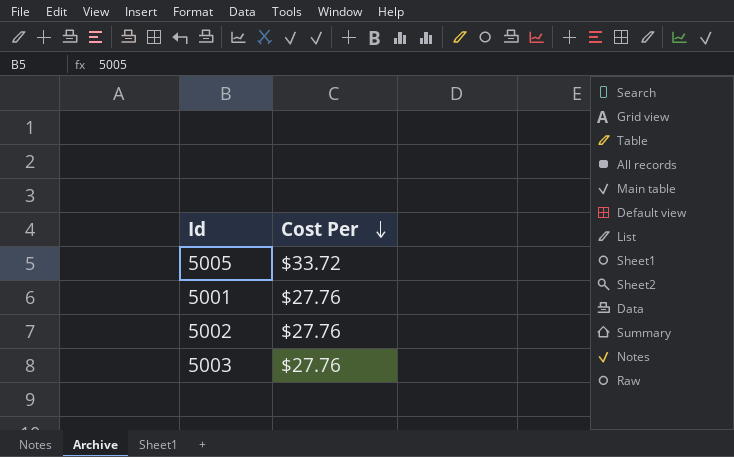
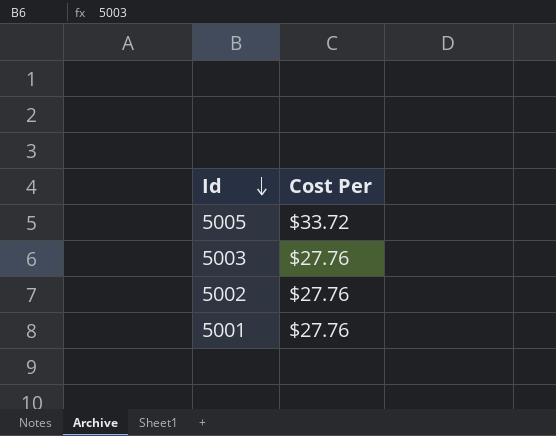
row order: Cost Per descending -> Id descending

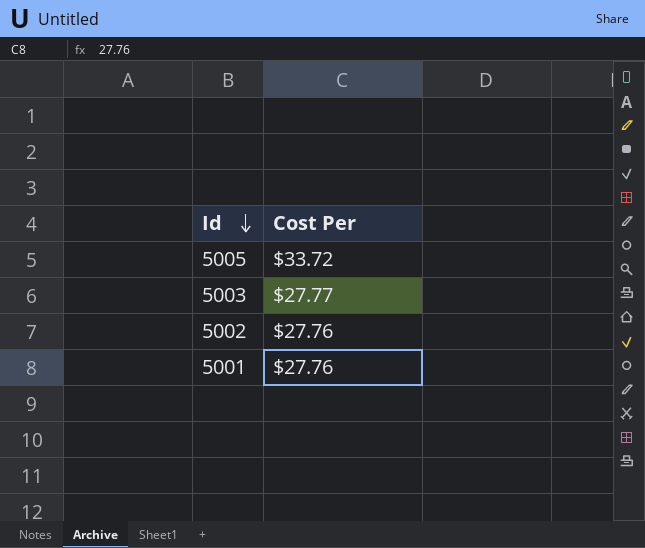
5003 | Cost Per: $27.76 -> $27.77

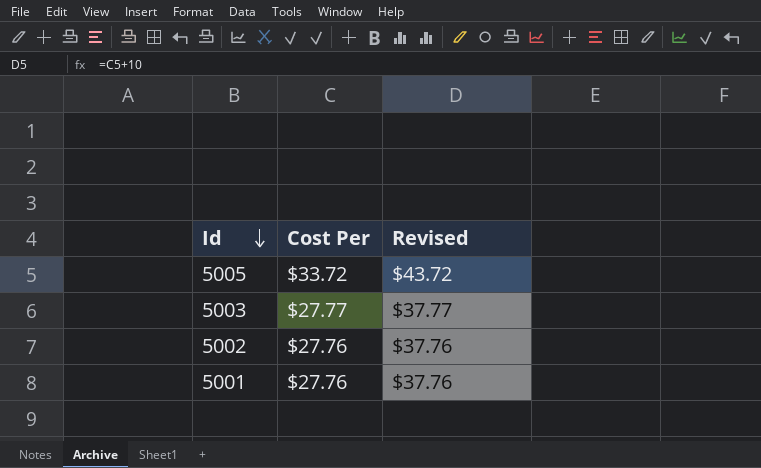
column Revised | formula: none -> [Cost Per] + 10

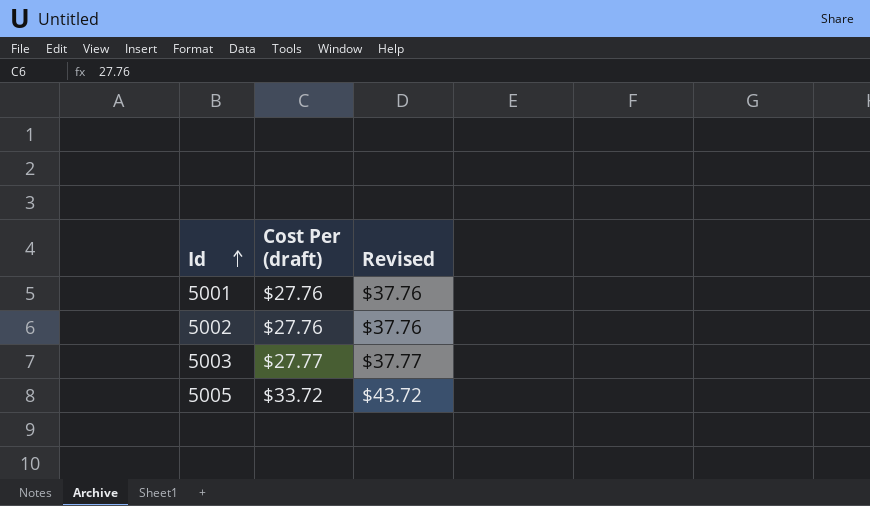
row order: Id descending -> Id ascending
column name: Cost Per -> Cost Per (draft)

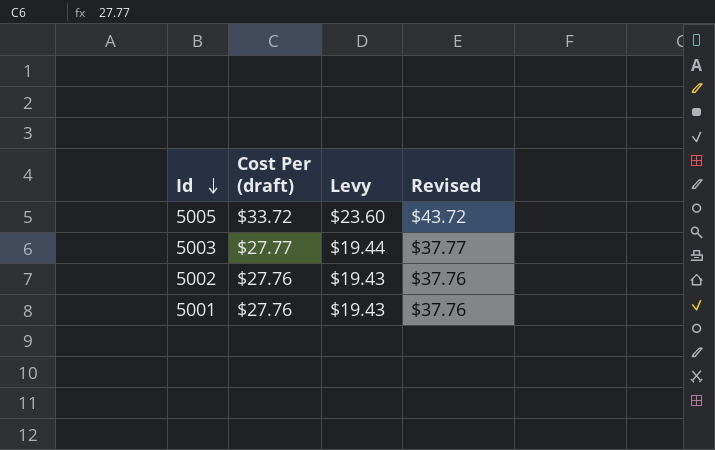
row order: Id ascending -> Id descending
column Levy | formula: none -> [Cost Per (draft)] * 0.7

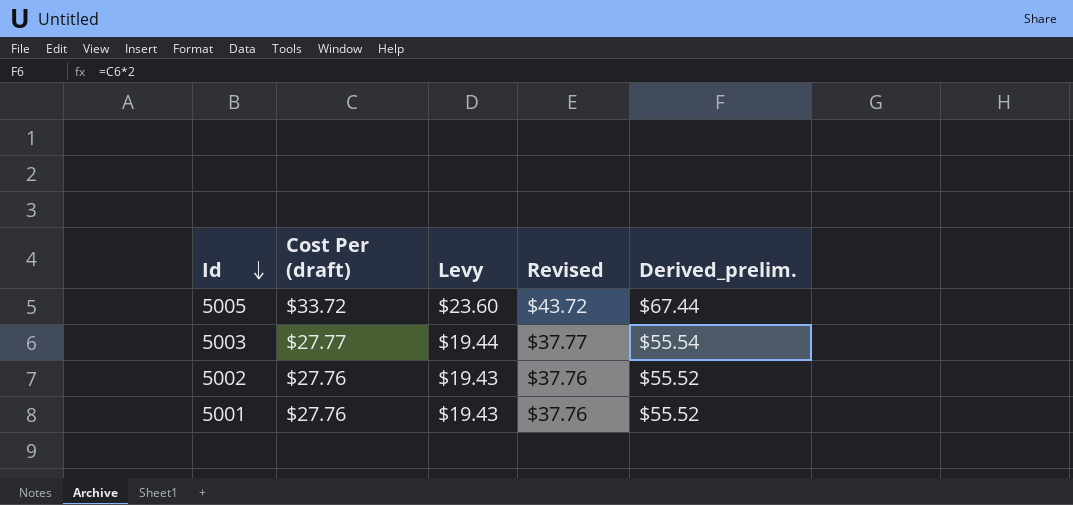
column Derived_prelim. | formula: none -> [Cost Per (draft)] * 2

